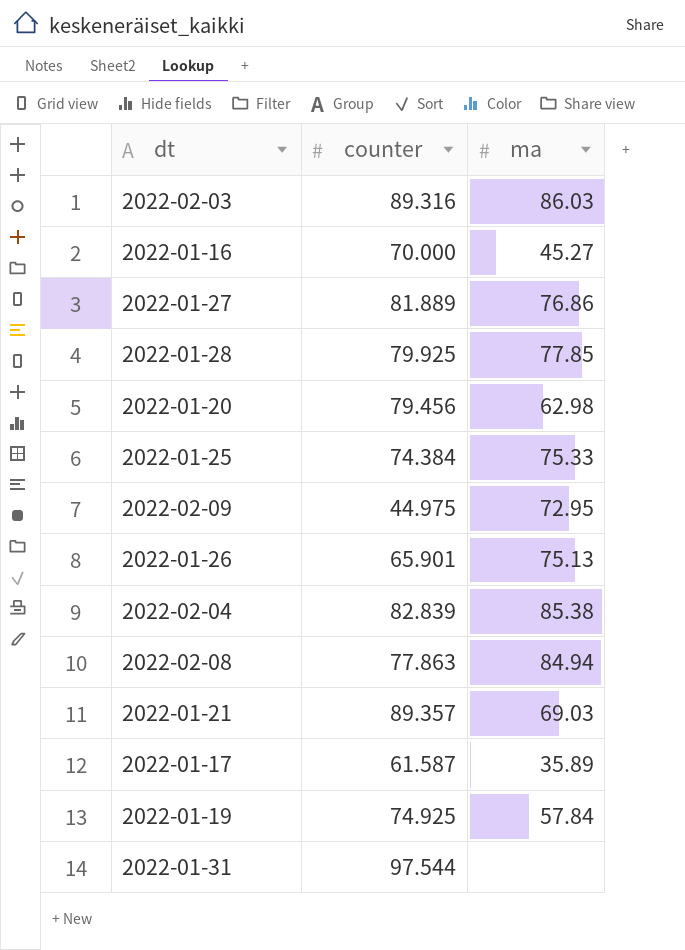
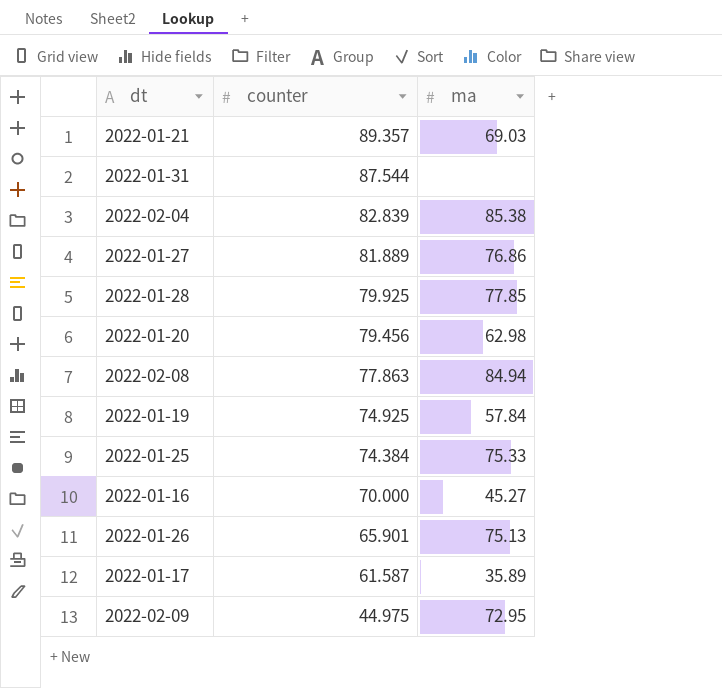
row order: none -> counter descending
row 2022-02-03: 89.316 | 86.03 -> none
2022-01-31 | counter: 97.544 -> 87.544

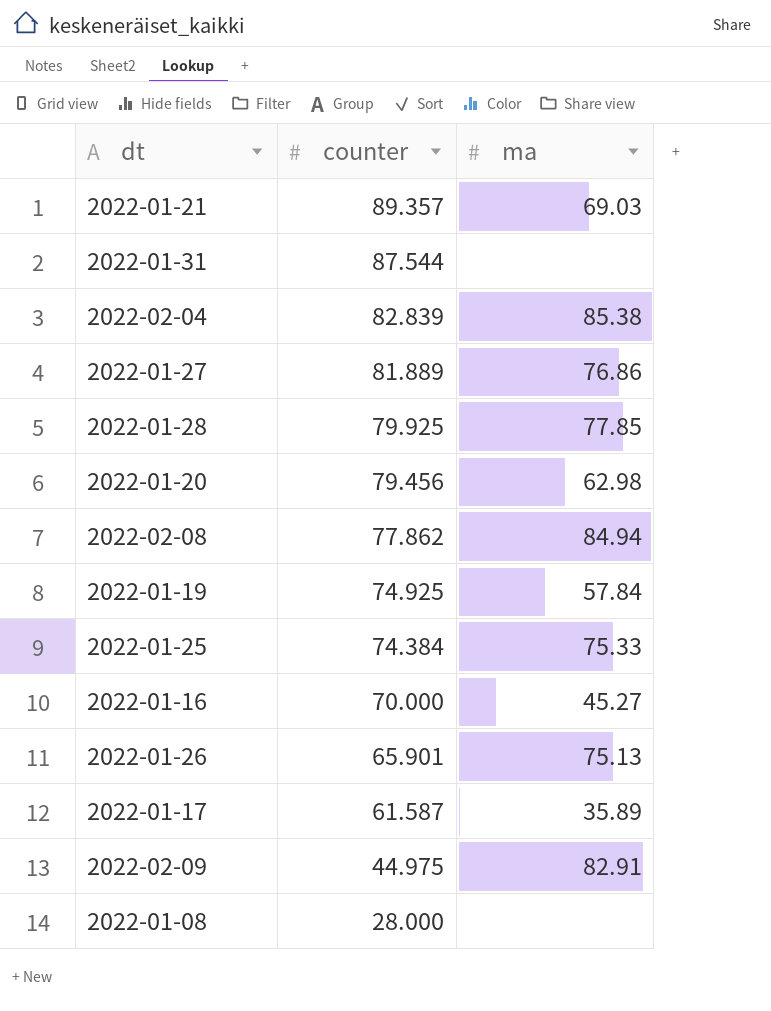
2022-02-08 | counter: 77.863 -> 77.862
2022-02-09 | ma: 72.95 -> 82.91
row 2022-01-08: none -> 28.000 | none

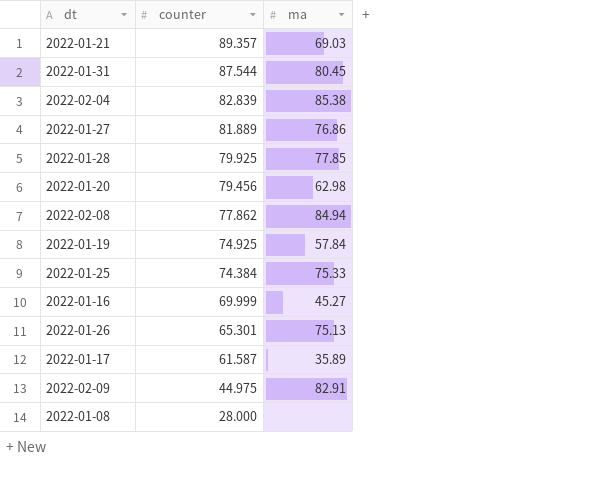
2022-01-31 | ma: none -> 80.45
2022-01-16 | counter: 70.000 -> 69.999
2022-01-26 | counter: 65.901 -> 65.301

